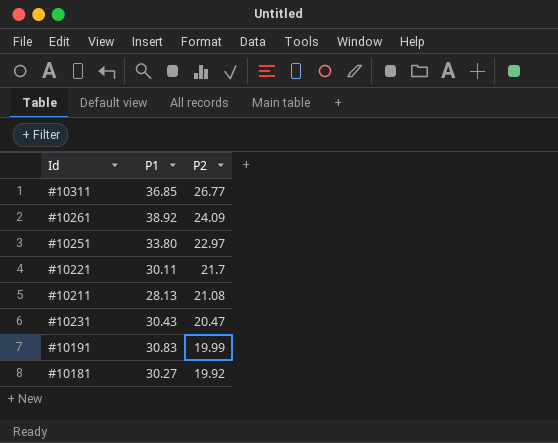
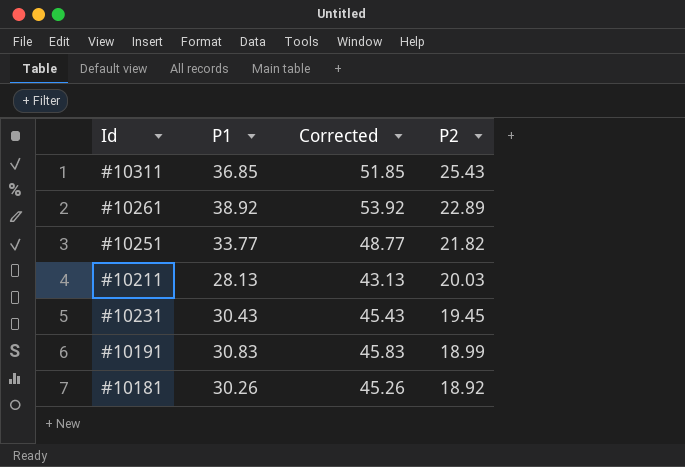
column Corrected | formula: none -> [P1] + 15
row #10221: 30.11 | 21.7 -> none
#10311 | P2: 26.77 -> 25.43
#10261 | P2: 24.09 -> 22.89
#10251 | P1: 33.80 -> 33.77
#10251 | P2: 22.97 -> 21.82
#10211 | P2: 21.08 -> 20.03
#10231 | P2: 20.47 -> 19.45
#10191 | P2: 19.99 -> 18.99
#10181 | P1: 30.27 -> 30.26
#10181 | P2: 19.92 -> 18.92

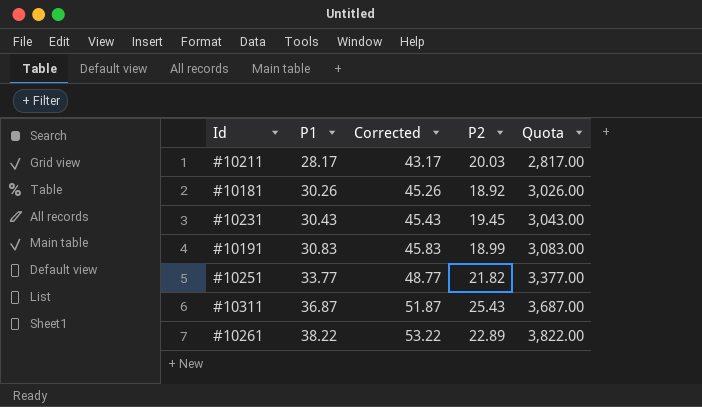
row order: P2 descending -> P1 ascending
column Quota | formula: none -> [P1] * 100
#10211 | P1: 28.13 -> 28.17
#10211 | Corrected: 43.13 -> 43.17
#10311 | P1: 36.85 -> 36.87
#10311 | Corrected: 51.85 -> 51.87
#10261 | P1: 38.92 -> 38.22
#10261 | Corrected: 53.92 -> 53.22

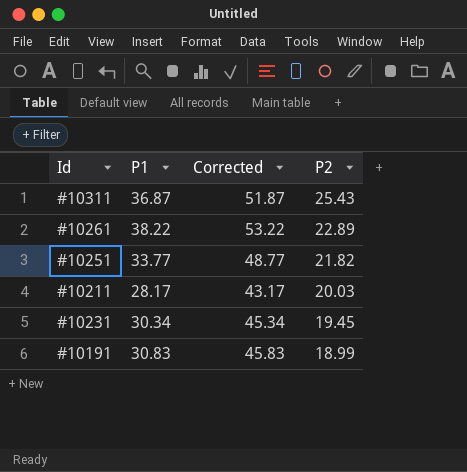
row order: P1 ascending -> P2 descending
column Quota | formula: [P1] * 100 -> none
row #10181: 30.26 | 45.26 | 18.92 | 3,026.00 -> none
#10231 | P1: 30.43 -> 30.34
#10231 | Corrected: 45.43 -> 45.34

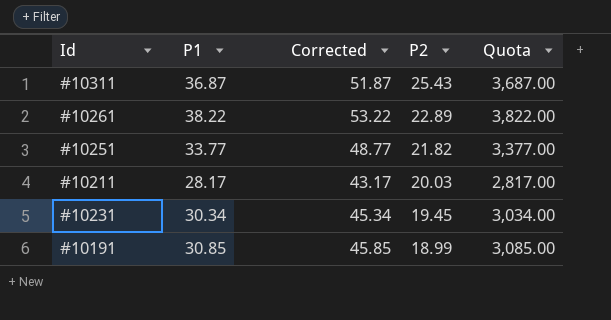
column Quota | formula: none -> [P1] * 100
#10191 | P1: 30.83 -> 30.85
#10191 | Corrected: 45.83 -> 45.85

